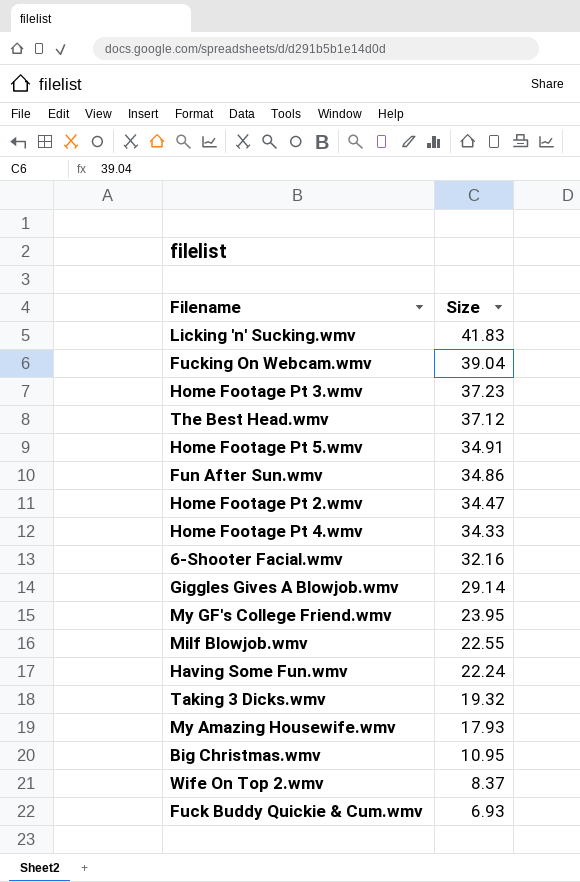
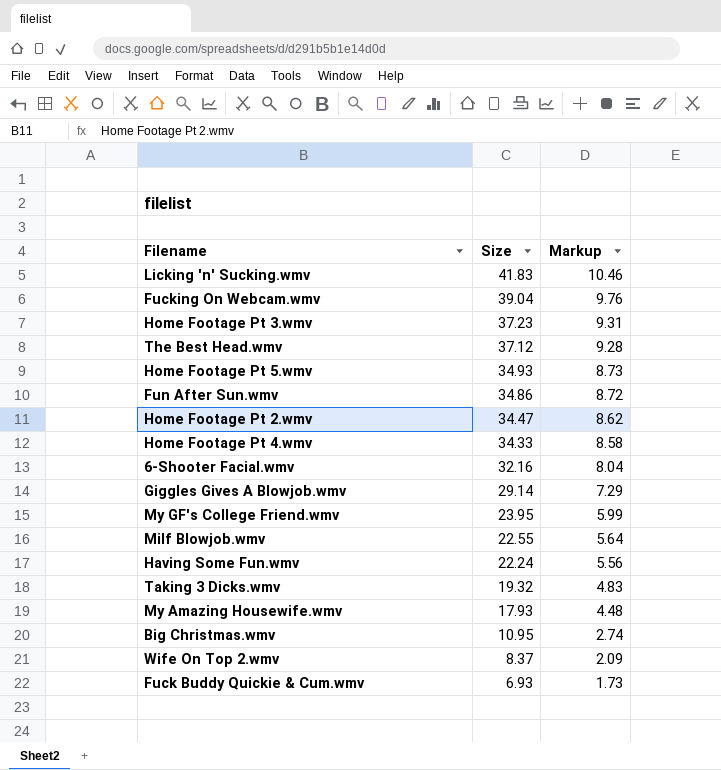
column Markup | formula: none -> [Size] * 0.25
Home Footage Pt 5.wmv | Size: 34.91 -> 34.93

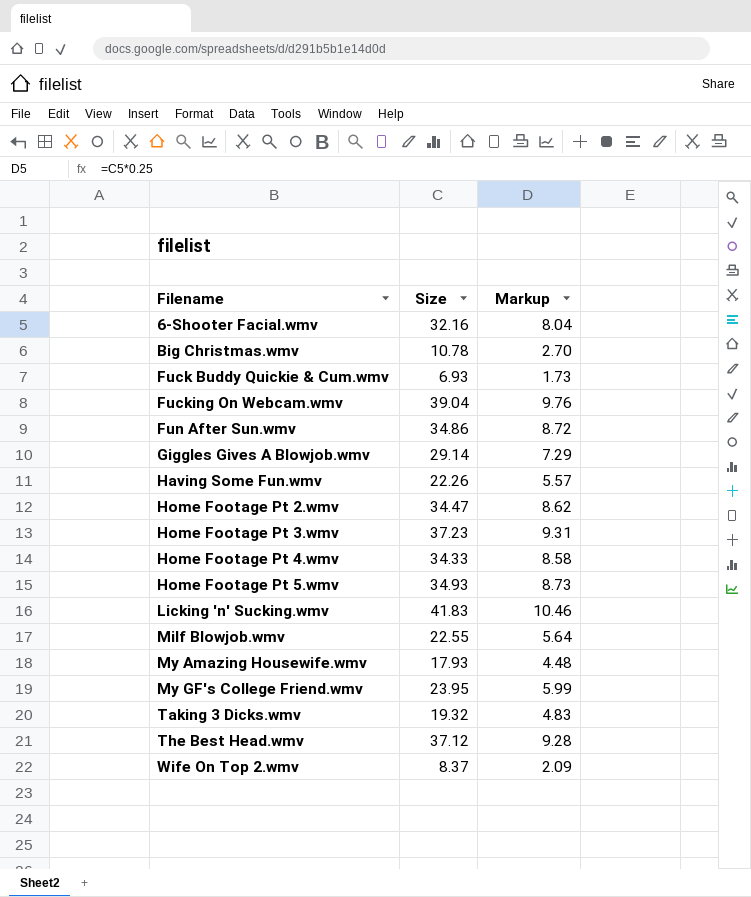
row order: Size descending -> Filename ascending
Big Christmas.wmv | Size: 10.95 -> 10.78
Big Christmas.wmv | Markup: 2.74 -> 2.70
Having Some Fun.wmv | Size: 22.24 -> 22.26
Having Some Fun.wmv | Markup: 5.56 -> 5.57

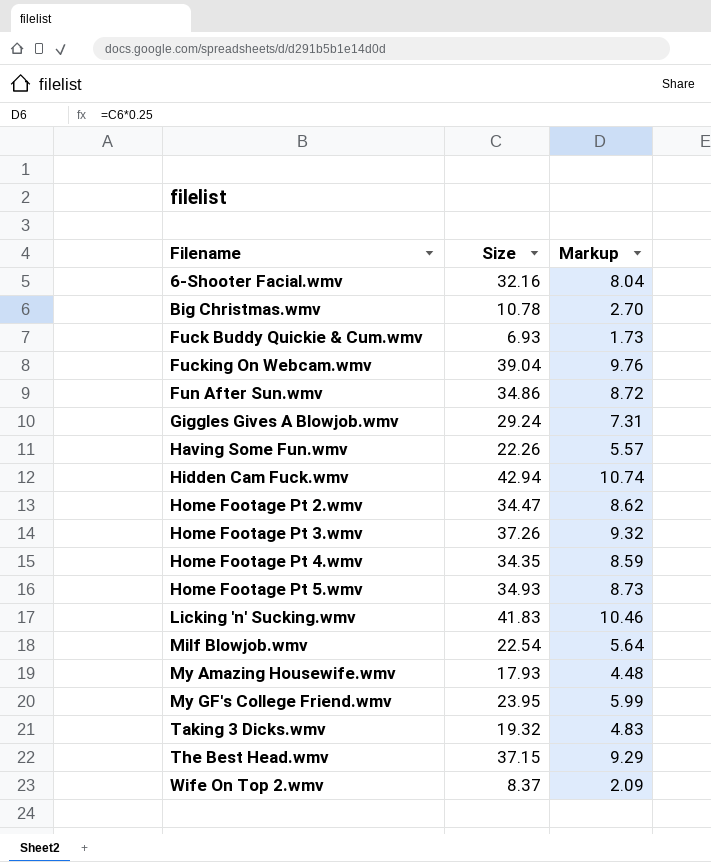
Giggles Gives A Blowjob.wmv | Size: 29.14 -> 29.24
Giggles Gives A Blowjob.wmv | Markup: 7.29 -> 7.31
row Hidden Cam Fuck.wmv: none -> 42.94 | 10.74
Home Footage Pt 3.wmv | Size: 37.23 -> 37.26
Home Footage Pt 3.wmv | Markup: 9.31 -> 9.32
Home Footage Pt 4.wmv | Size: 34.33 -> 34.35
Home Footage Pt 4.wmv | Markup: 8.58 -> 8.59
Milf Blowjob.wmv | Size: 22.55 -> 22.54
The Best Head.wmv | Size: 37.12 -> 37.15
The Best Head.wmv | Markup: 9.28 -> 9.29

